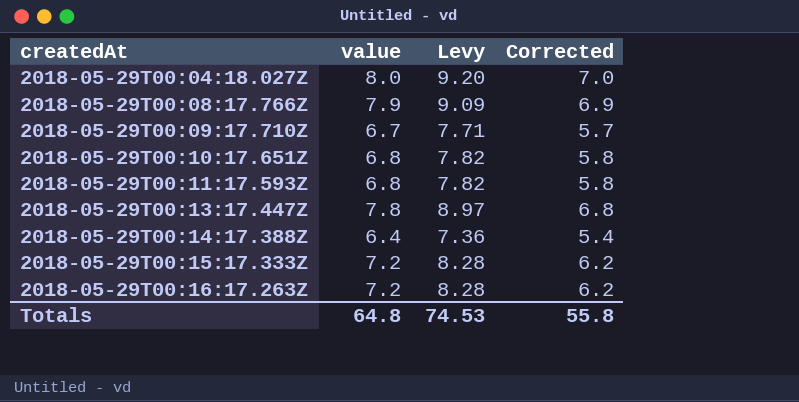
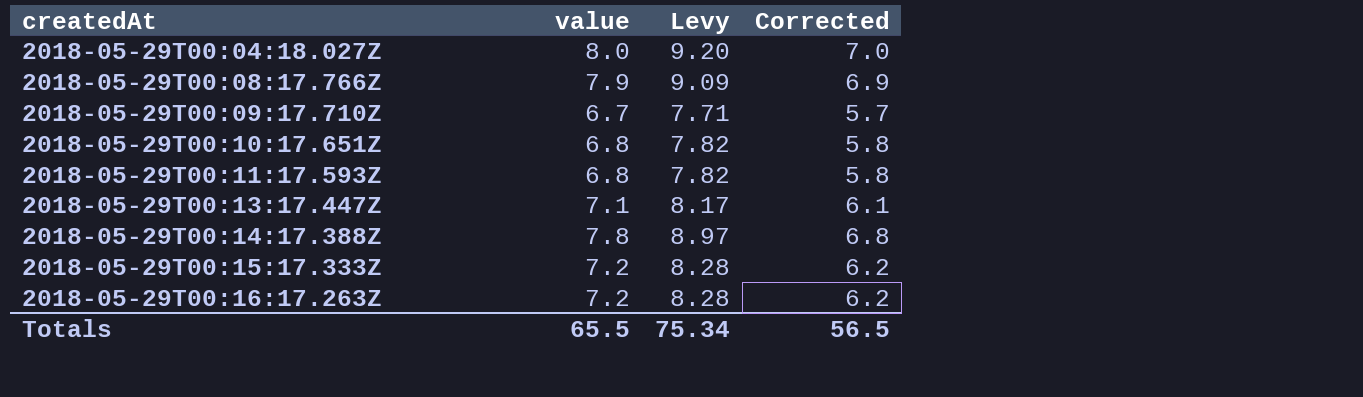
2018-05-29T00:13:17.447Z | value: 7.8 -> 7.1
2018-05-29T00:13:17.447Z | Levy: 8.97 -> 8.17
2018-05-29T00:13:17.447Z | Corrected: 6.8 -> 6.1
2018-05-29T00:14:17.388Z | value: 6.4 -> 7.8
2018-05-29T00:14:17.388Z | Levy: 7.36 -> 8.97
2018-05-29T00:14:17.388Z | Corrected: 5.4 -> 6.8
Totals | value: 64.8 -> 65.5
Totals | Levy: 74.53 -> 75.34
Totals | Corrected: 55.8 -> 56.5

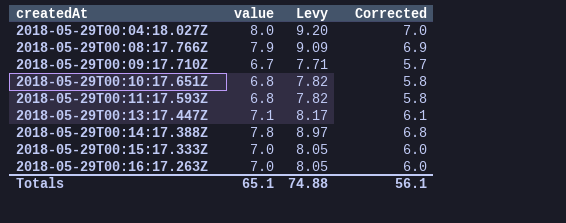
2018-05-29T00:15:17.333Z | value: 7.2 -> 7.0
2018-05-29T00:15:17.333Z | Levy: 8.28 -> 8.05
2018-05-29T00:15:17.333Z | Corrected: 6.2 -> 6.0
2018-05-29T00:16:17.263Z | value: 7.2 -> 7.0
2018-05-29T00:16:17.263Z | Levy: 8.28 -> 8.05
2018-05-29T00:16:17.263Z | Corrected: 6.2 -> 6.0
Totals | value: 65.5 -> 65.1
Totals | Levy: 75.34 -> 74.88
Totals | Corrected: 56.5 -> 56.1

